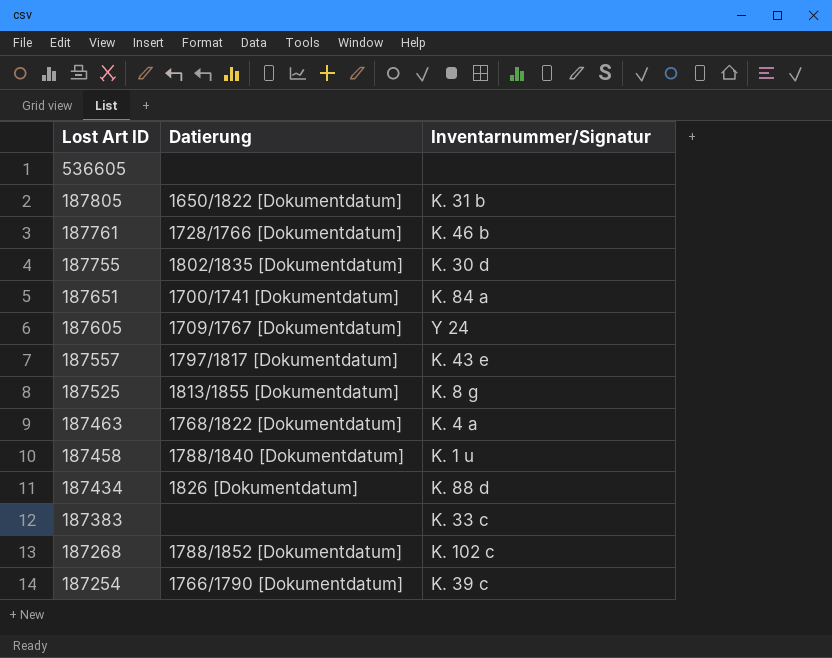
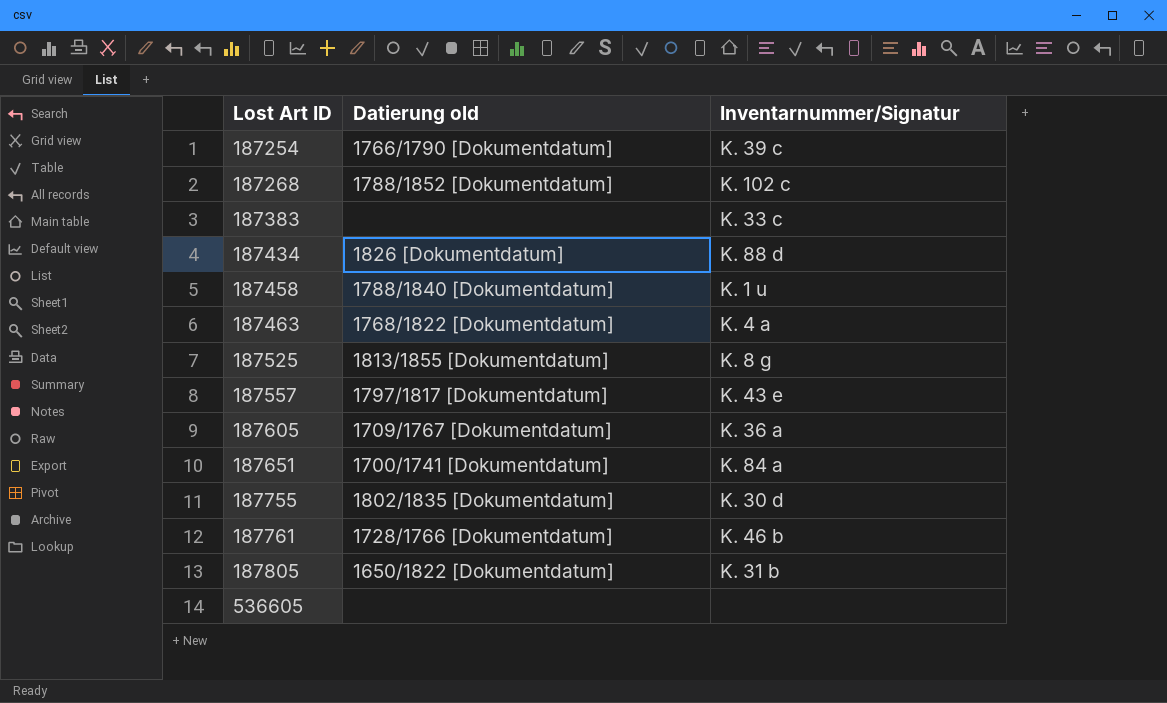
row order: Lost Art ID descending -> Lost Art ID ascending
column name: Datierung -> Datierung old
187605 | Inventarnummer/Signatur: Y 24 -> K. 36 a

